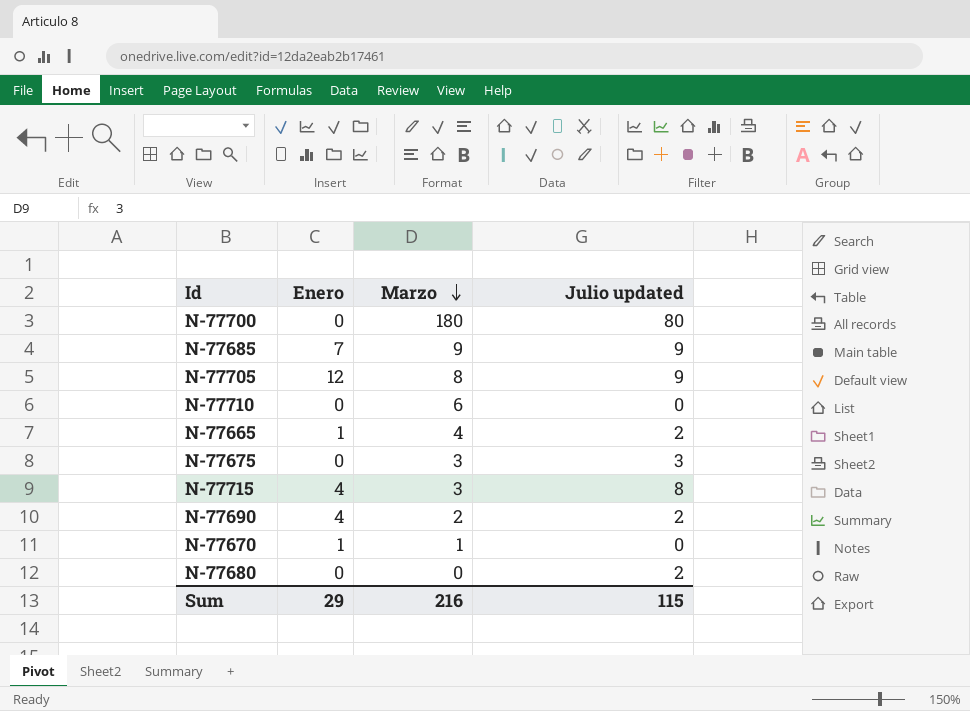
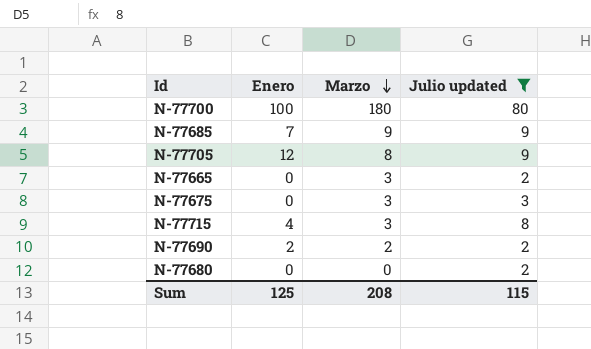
filter: none -> Julio updated != 0
N-77700 | Enero: 0 -> 100
N-77665 | Enero: 1 -> 0
N-77665 | Marzo: 4 -> 3
N-77690 | Enero: 4 -> 2
Sum | Enero: 29 -> 125
Sum | Marzo: 216 -> 208

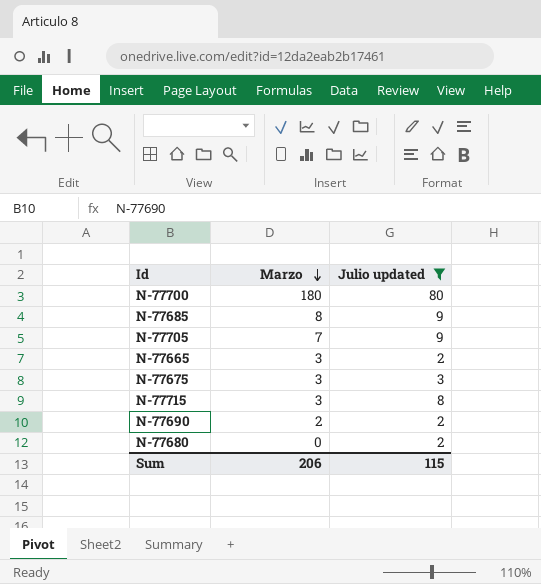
column Enero | position: 2 -> none
N-77685 | Marzo: 9 -> 8
N-77705 | Marzo: 8 -> 7
Sum | Marzo: 208 -> 206

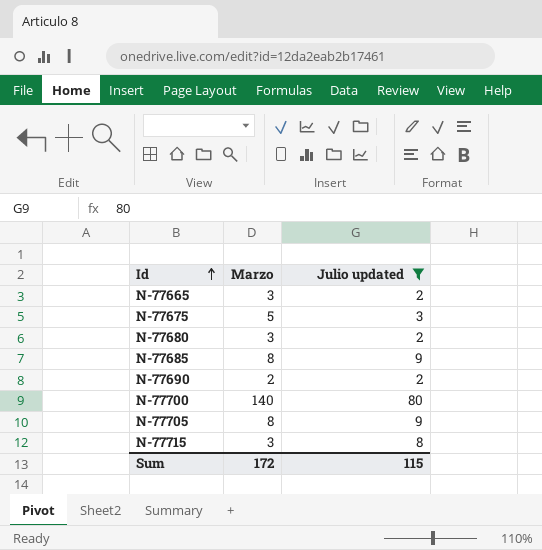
row order: Marzo descending -> Id ascending
N-77675 | Marzo: 3 -> 5
N-77680 | Marzo: 0 -> 3
N-77700 | Marzo: 180 -> 140
N-77705 | Marzo: 7 -> 8
Sum | Marzo: 206 -> 172

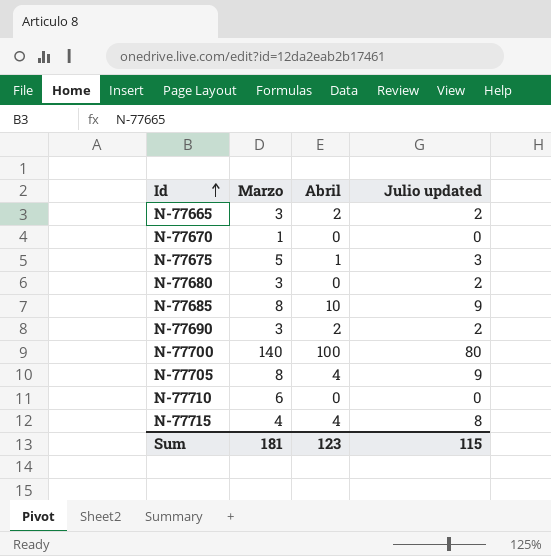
filter: Julio updated != 0 -> none
column Abril | position: none -> 3
N-77690 | Marzo: 2 -> 3
N-77715 | Marzo: 3 -> 4
Sum | Marzo: 172 -> 181

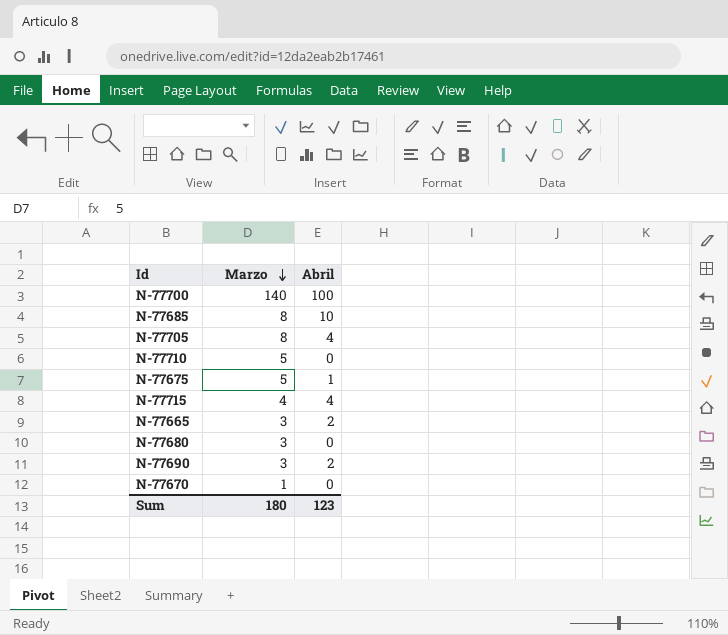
row order: Id ascending -> Marzo descending
column Julio updated | position: 4 -> none
N-77710 | Marzo: 6 -> 5
Sum | Marzo: 181 -> 180

